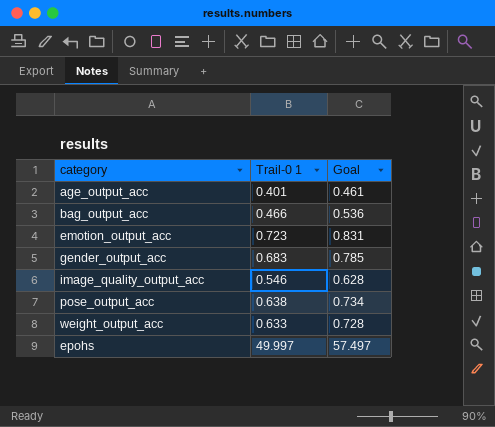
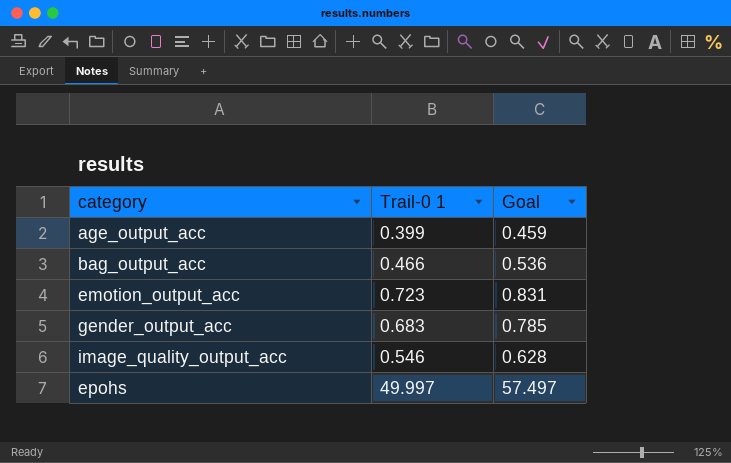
row pose_output_acc: 0.638 | 0.734 -> none
row weight_output_acc: 0.633 | 0.728 -> none
age_output_acc | Trail-0 1: 0.401 -> 0.399
age_output_acc | Goal: 0.461 -> 0.459

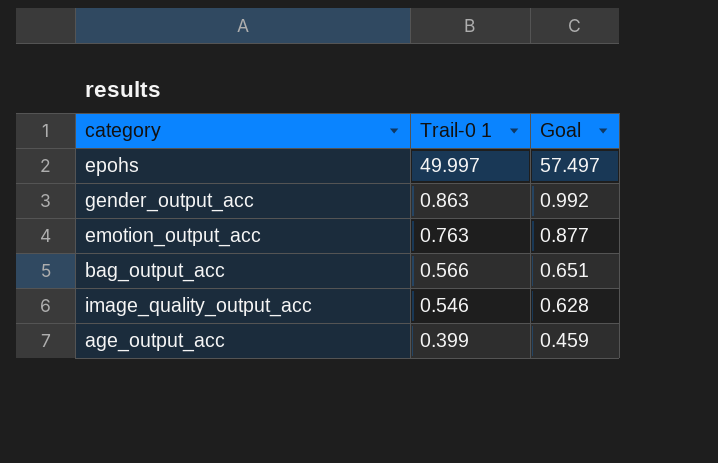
row order: none -> Trail-0 1 descending
gender_output_acc | Trail-0 1: 0.683 -> 0.863
gender_output_acc | Goal: 0.785 -> 0.992
emotion_output_acc | Trail-0 1: 0.723 -> 0.763
emotion_output_acc | Goal: 0.831 -> 0.877
bag_output_acc | Trail-0 1: 0.466 -> 0.566
bag_output_acc | Goal: 0.536 -> 0.651

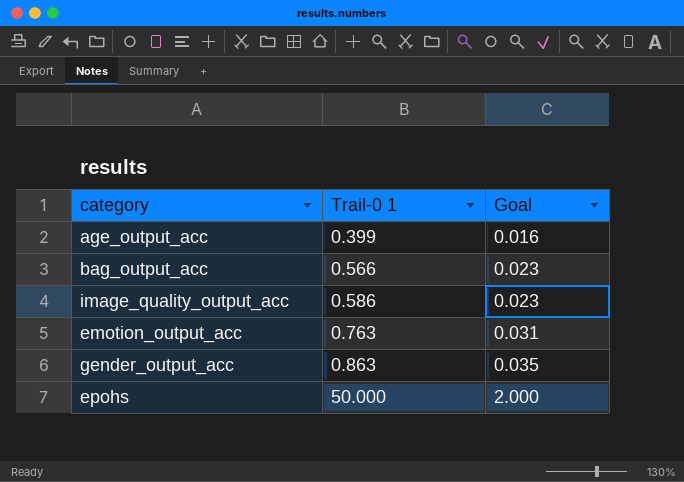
row order: Trail-0 1 descending -> Trail-0 1 ascending
column Goal | formula: [Trail-0 1] * 1.15 -> [Trail-0 1] * 0.04
image_quality_output_acc | Trail-0 1: 0.546 -> 0.586
epohs | Trail-0 1: 49.997 -> 50.000

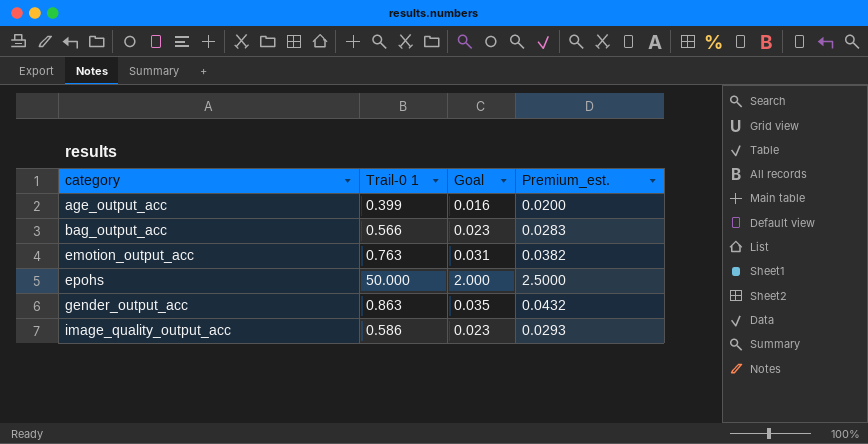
row order: Trail-0 1 ascending -> category ascending
column Premium_est. | formula: none -> [Trail-0 1] * 0.05

